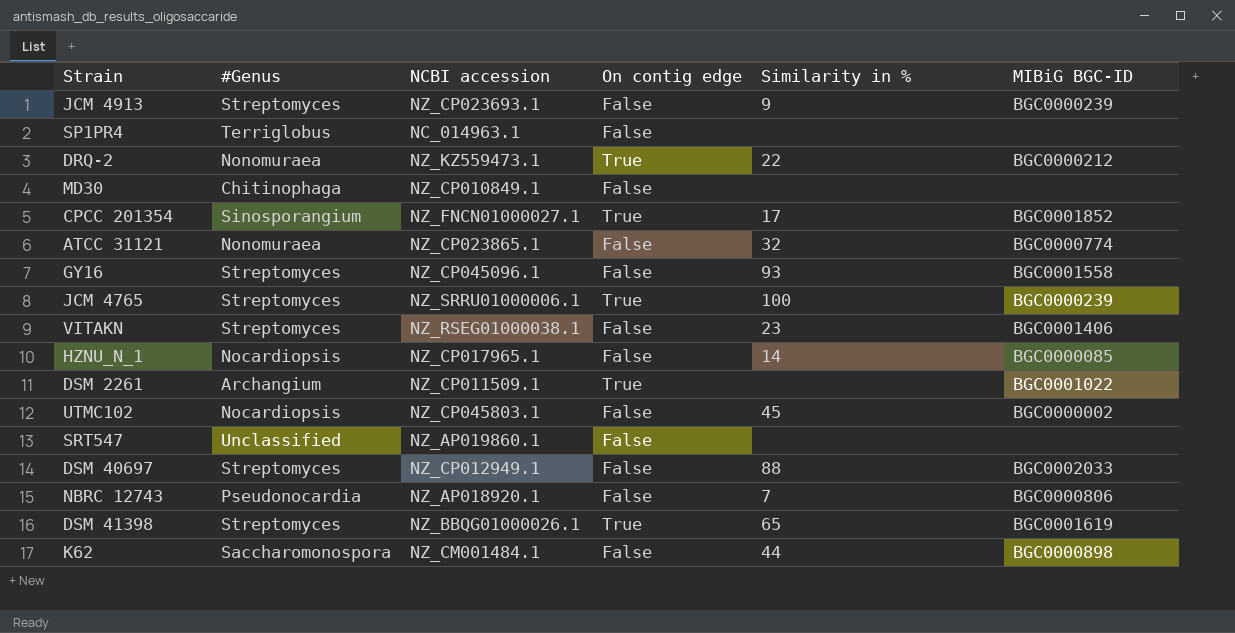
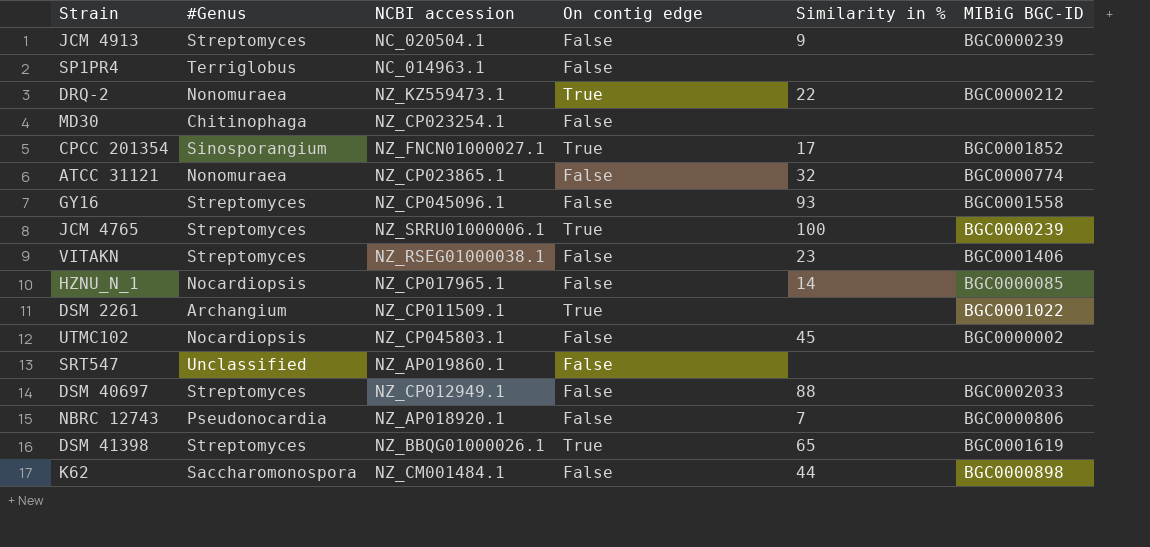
JCM 4913 | NCBI accession: NZ_CP023693.1 -> NC_020504.1
MD30 | NCBI accession: NZ_CP010849.1 -> NZ_CP023254.1

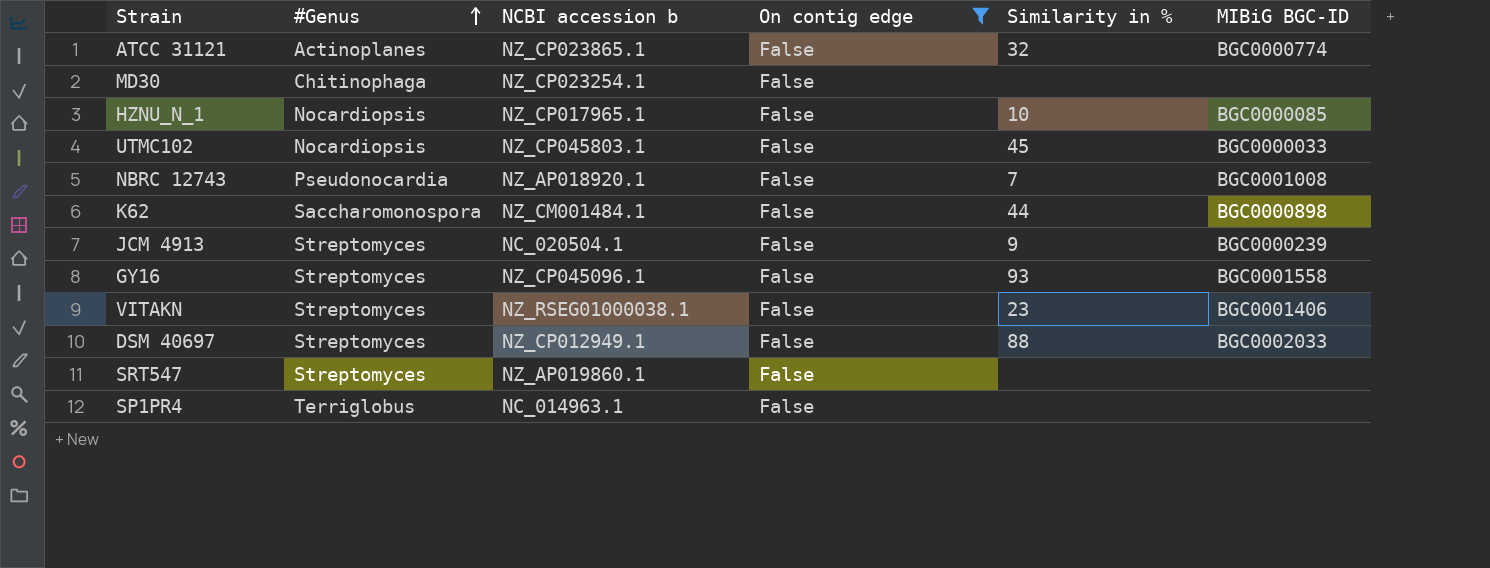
filter: none -> On contig edge = False
row order: none -> #Genus ascending
column name: NCBI accession -> NCBI accession b
ATCC 31121 | #Genus: Nonomuraea -> Actinoplanes
HZNU_N_1 | Similarity in %: 14 -> 10
UTMC102 | MIBiG BGC-ID: BGC0000002 -> BGC0000033
NBRC 12743 | MIBiG BGC-ID: BGC0000806 -> BGC0001008
SRT547 | #Genus: Unclassified -> Streptomyces

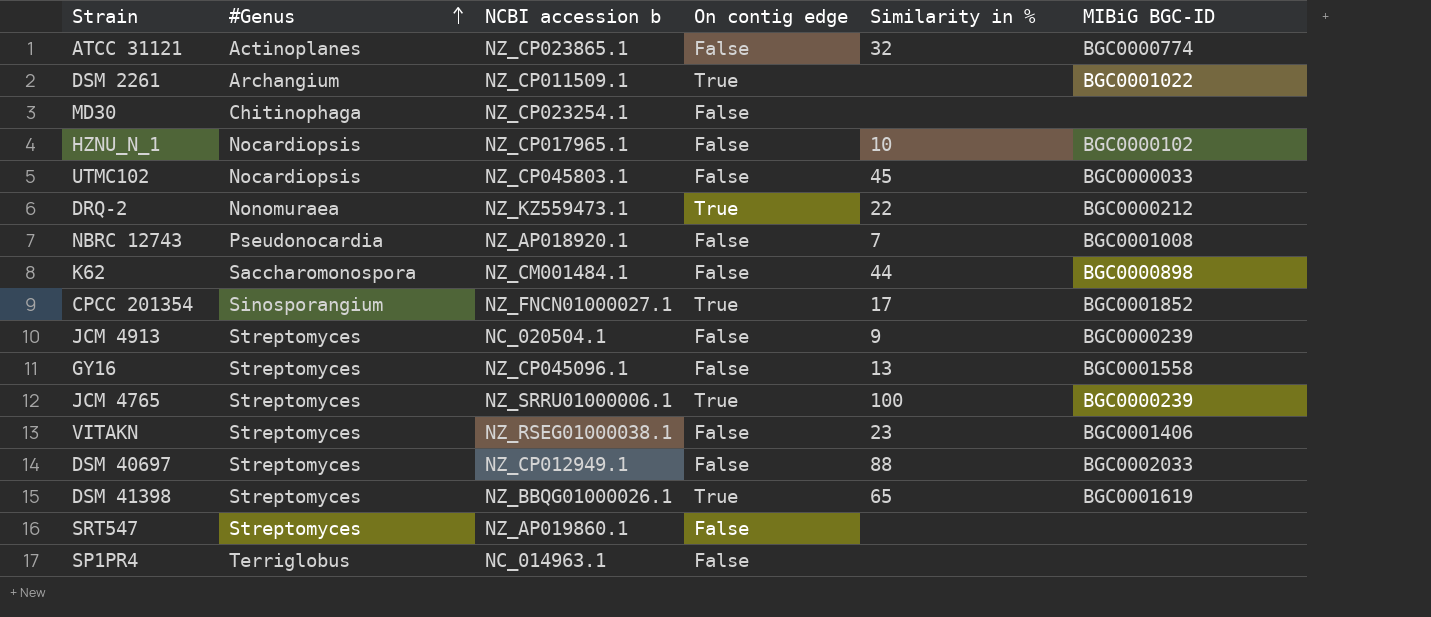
filter: On contig edge = False -> none
HZNU_N_1 | MIBiG BGC-ID: BGC0000085 -> BGC0000102
GY16 | Similarity in %: 93 -> 13

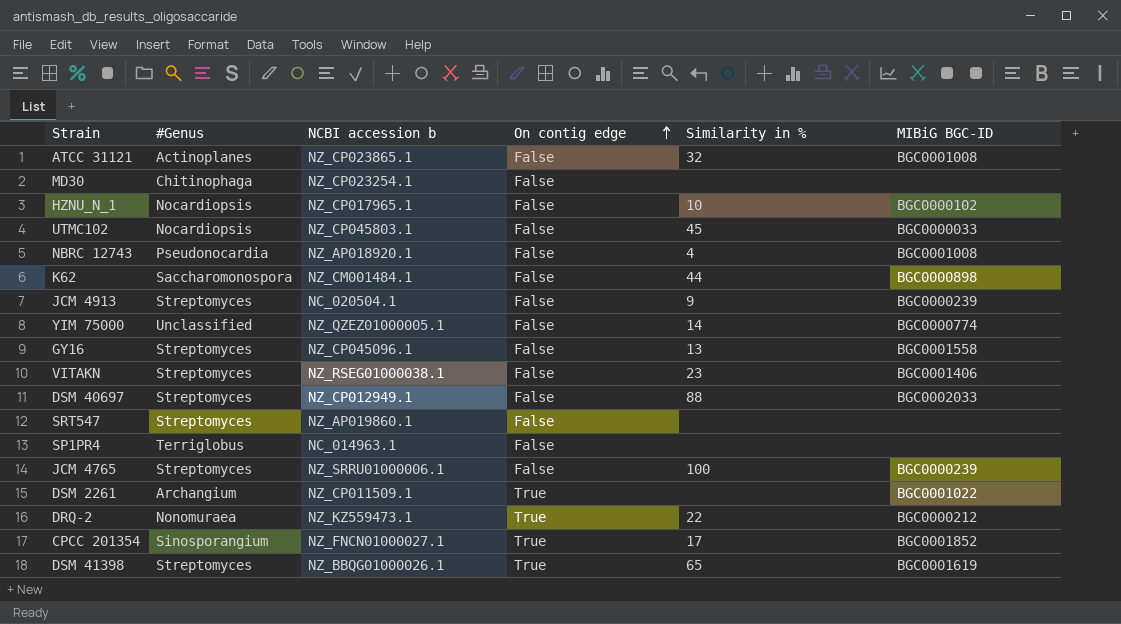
row order: #Genus ascending -> On contig edge ascending
ATCC 31121 | MIBiG BGC-ID: BGC0000774 -> BGC0001008
NBRC 12743 | Similarity in %: 7 -> 4
row YIM 75000: none -> Unclassified | NZ_QZEZ01000005.1 | False | 14 | BGC0000774
JCM 4765 | On contig edge: True -> False

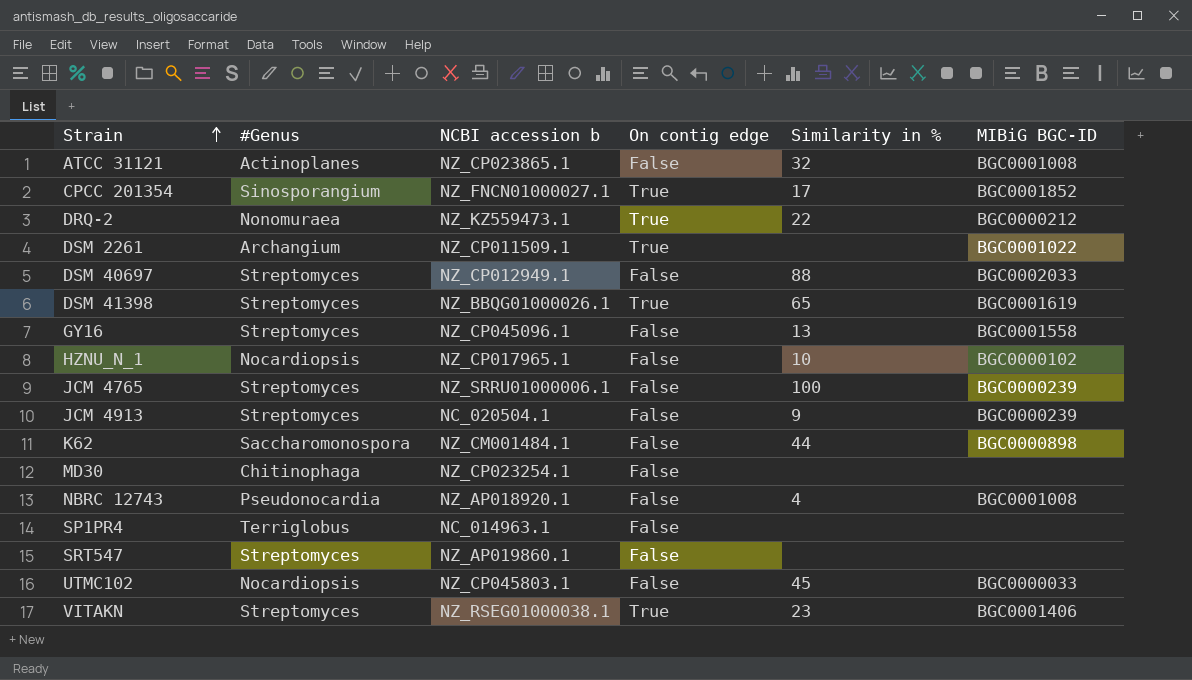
row order: On contig edge ascending -> Strain ascending
row YIM 75000: Unclassified | NZ_QZEZ01000005.1 | False | 14 | BGC0000774 -> none
VITAKN | On contig edge: False -> True

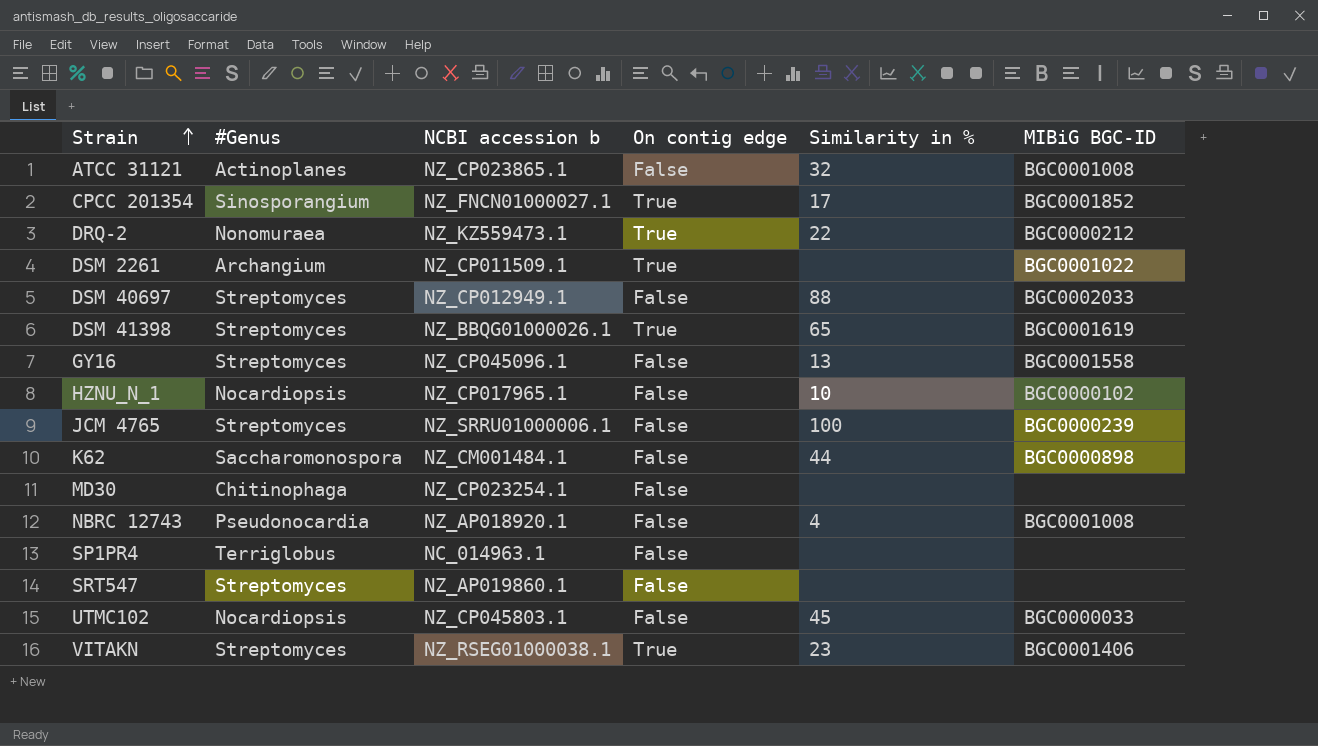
row JCM 4913: Streptomyces | NC_020504.1 | False | 9 | BGC0000239 -> none

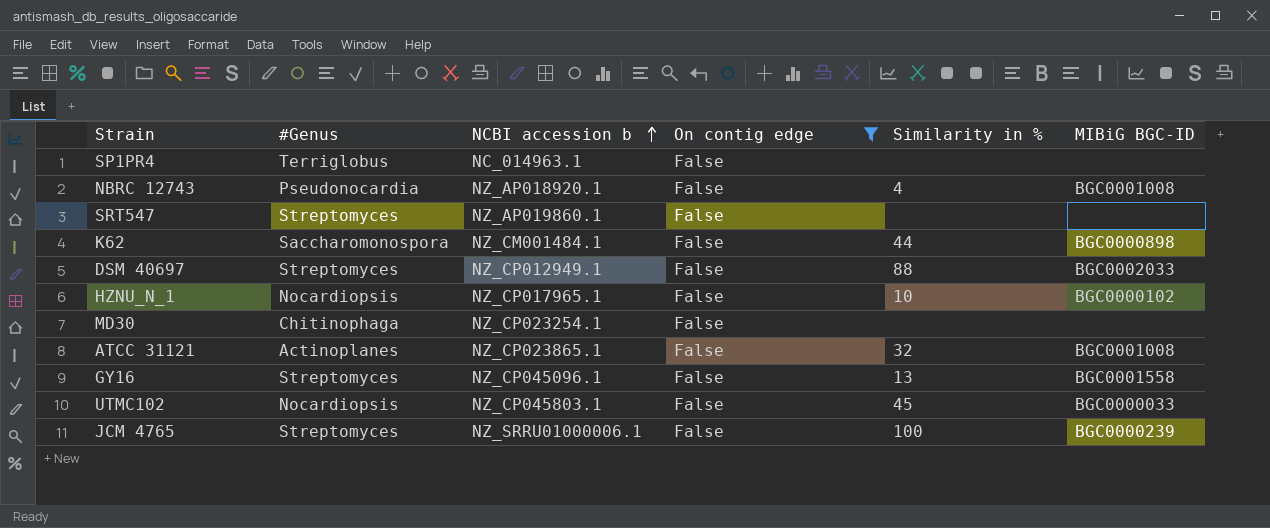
filter: none -> On contig edge = False
row order: Strain ascending -> NCBI accession b ascending

